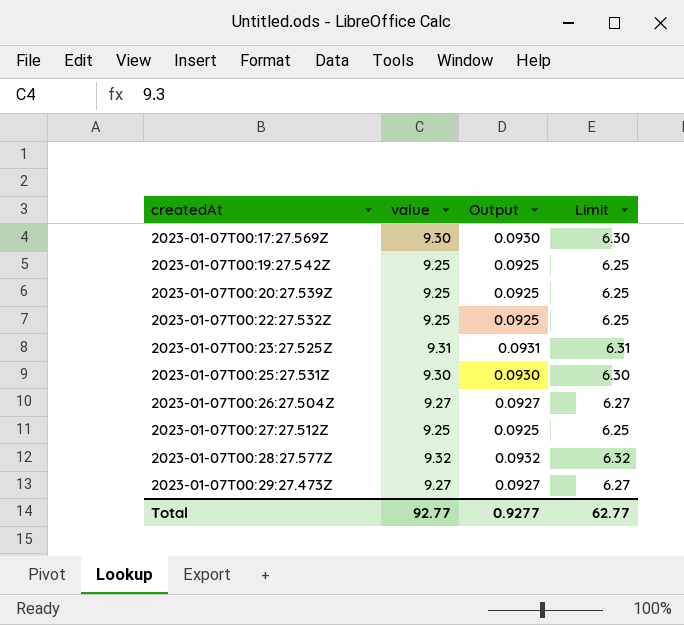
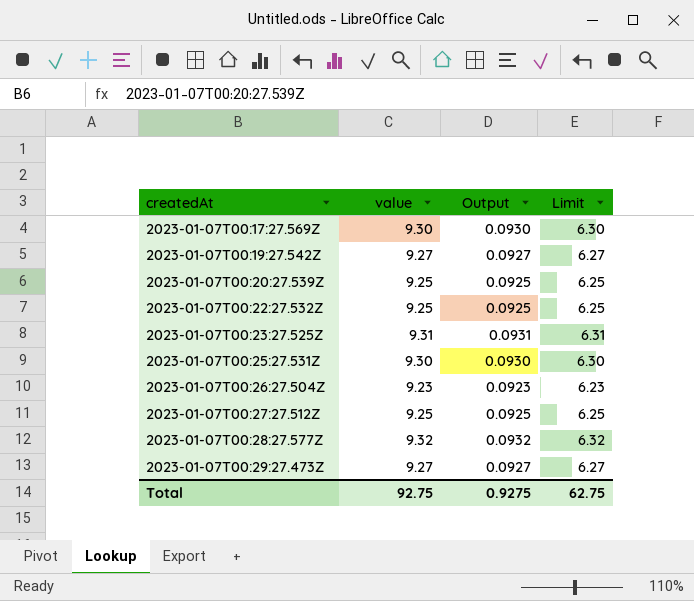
2023-01-07T00:19:27.542Z | value: 9.25 -> 9.27
2023-01-07T00:19:27.542Z | Output: 0.0925 -> 0.0927
2023-01-07T00:19:27.542Z | Limit: 6.25 -> 6.27
2023-01-07T00:26:27.504Z | value: 9.27 -> 9.23
2023-01-07T00:26:27.504Z | Output: 0.0927 -> 0.0923
2023-01-07T00:26:27.504Z | Limit: 6.27 -> 6.23
Total | value: 92.77 -> 92.75
Total | Output: 0.9277 -> 0.9275
Total | Limit: 62.77 -> 62.75

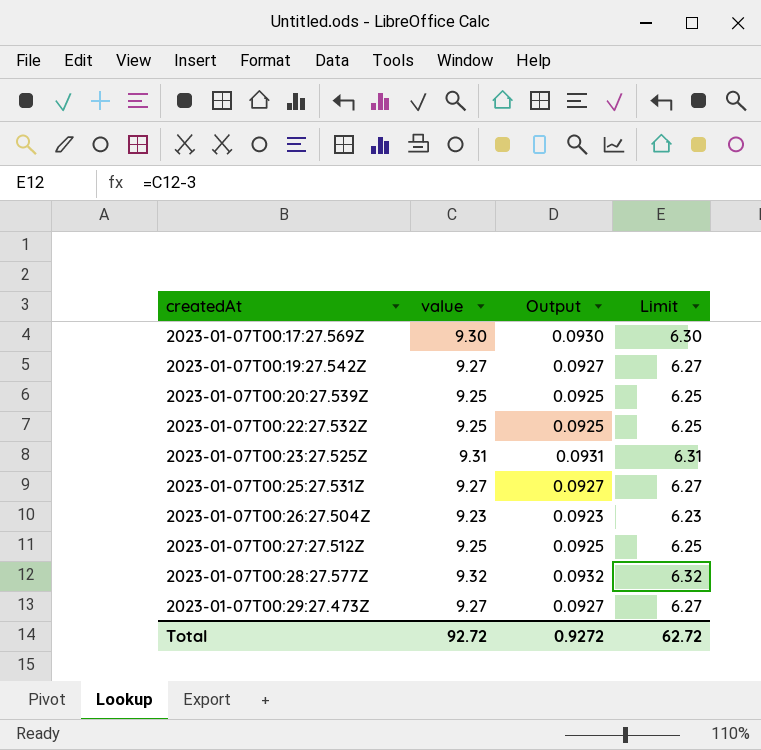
2023-01-07T00:25:27.531Z | value: 9.30 -> 9.27
2023-01-07T00:25:27.531Z | Output: 0.0930 -> 0.0927
2023-01-07T00:25:27.531Z | Limit: 6.30 -> 6.27
Total | value: 92.75 -> 92.72
Total | Output: 0.9275 -> 0.9272
Total | Limit: 62.75 -> 62.72

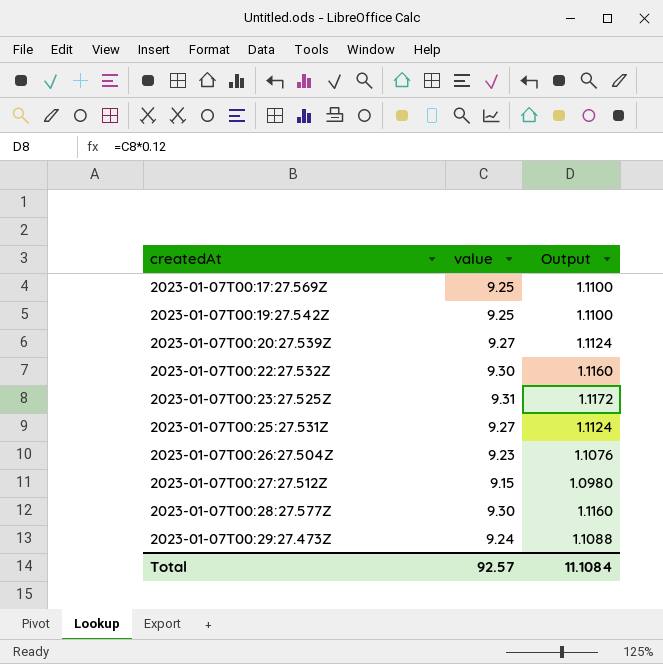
column Limit | formula: [value] - 3 -> none
column Output | formula: [value] * 0.01 -> [value] * 0.12
2023-01-07T00:17:27.569Z | value: 9.30 -> 9.25
2023-01-07T00:19:27.542Z | value: 9.27 -> 9.25
2023-01-07T00:20:27.539Z | value: 9.25 -> 9.27
2023-01-07T00:22:27.532Z | value: 9.25 -> 9.30
2023-01-07T00:27:27.512Z | value: 9.25 -> 9.15
2023-01-07T00:28:27.577Z | value: 9.32 -> 9.30
2023-01-07T00:29:27.473Z | value: 9.27 -> 9.24
Total | value: 92.72 -> 92.57
Total | Output: 0.9272 -> 11.1084

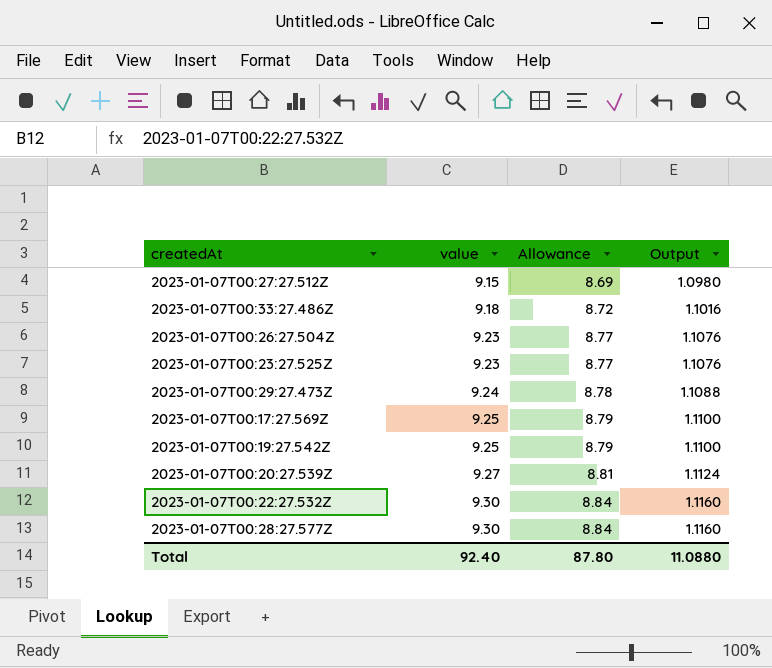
row order: createdAt ascending -> value ascending
column Allowance | formula: none -> [value] * 0.95
row 2023-01-07T00:25:27.531Z: 9.27 | 1.1124 -> none
row 2023-01-07T00:33:27.486Z: none -> 9.18 | 8.72 | 1.1016
2023-01-07T00:23:27.525Z | value: 9.31 -> 9.23
2023-01-07T00:23:27.525Z | Output: 1.1172 -> 1.1076
Total | value: 92.57 -> 92.40
Total | Output: 11.1084 -> 11.0880

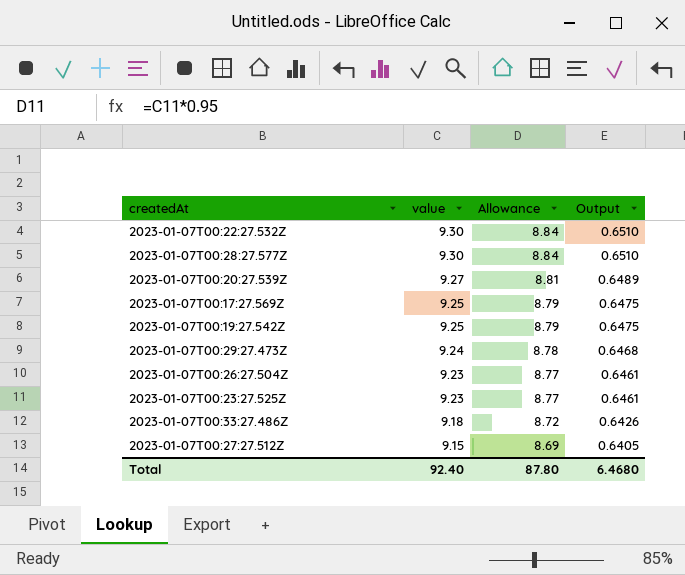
row order: value ascending -> value descending
column Output | formula: [value] * 0.12 -> [value] * 0.07
Total | Output: 11.0880 -> 6.4680

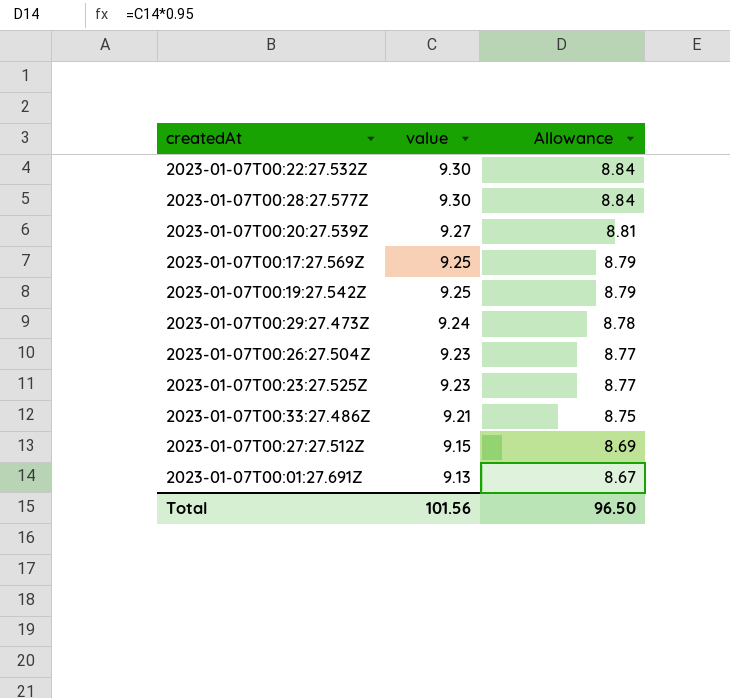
column Output | formula: [value] * 0.07 -> none
2023-01-07T00:33:27.486Z | value: 9.18 -> 9.21
2023-01-07T00:33:27.486Z | Allowance: 8.72 -> 8.75
row 2023-01-07T00:01:27.691Z: none -> 9.13 | 8.67
Total | value: 92.40 -> 101.56
Total | Allowance: 87.80 -> 96.50

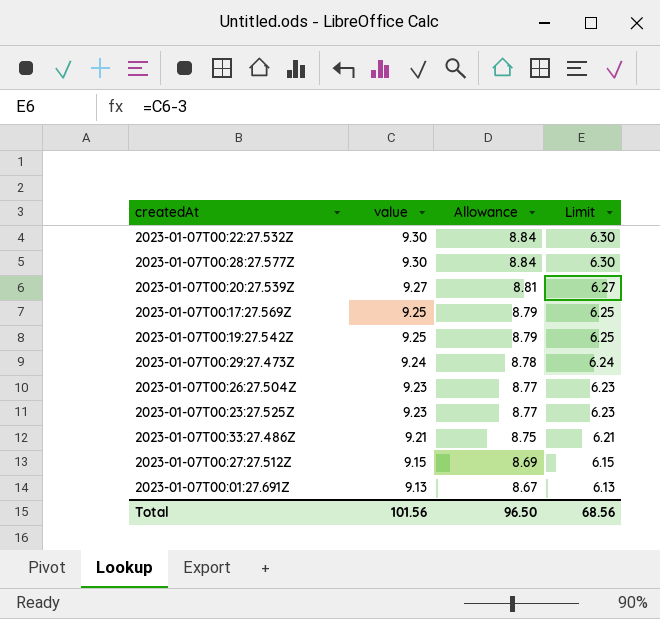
column Limit | formula: none -> [value] - 3

